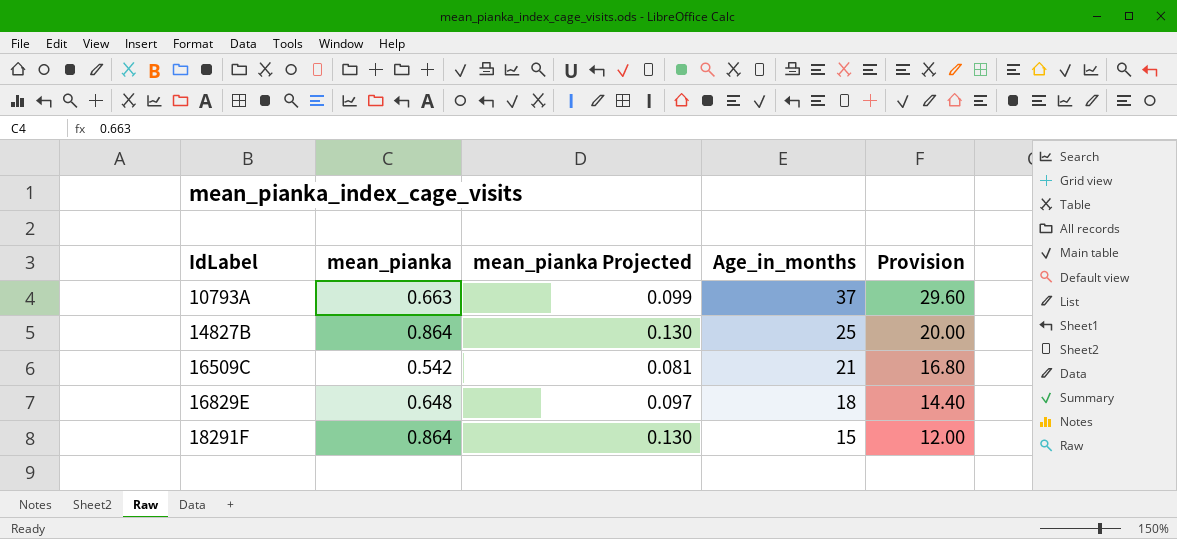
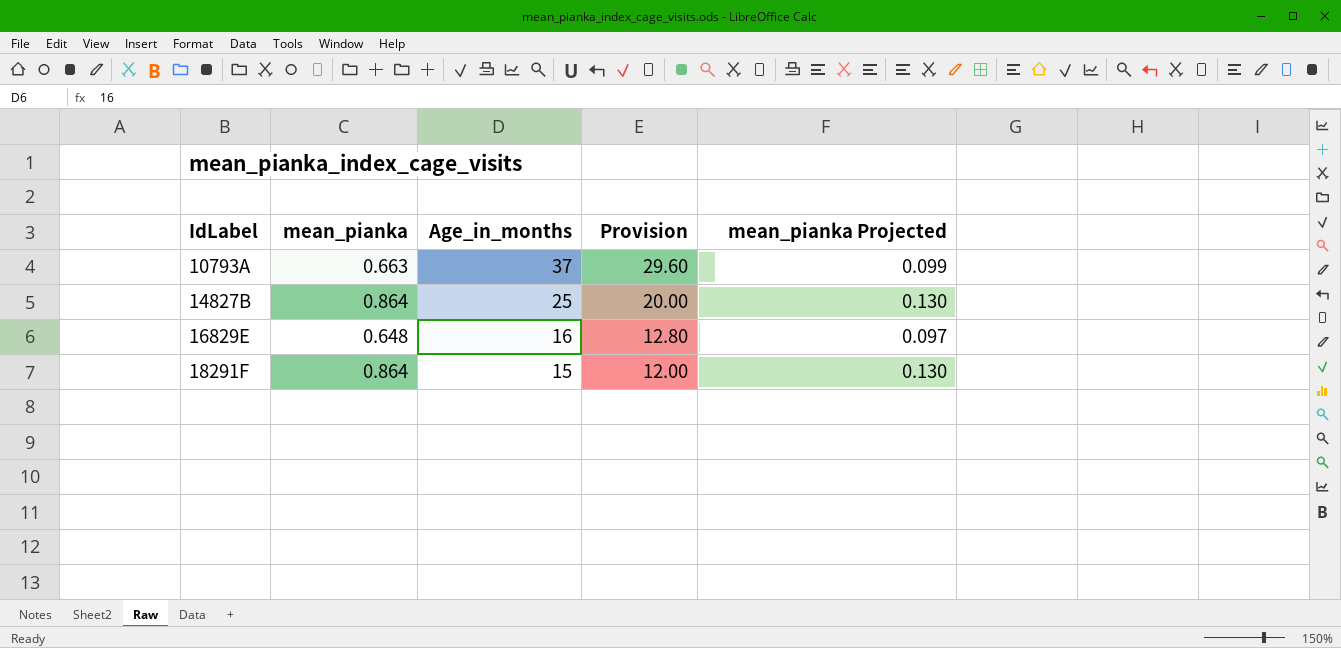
column mean_pianka Projected | position: 3 -> 5
row 16509C: 0.542 | 0.081 | 21 | 16.80 -> none
16829E | Age_in_months: 18 -> 16
16829E | Provision: 14.40 -> 12.80

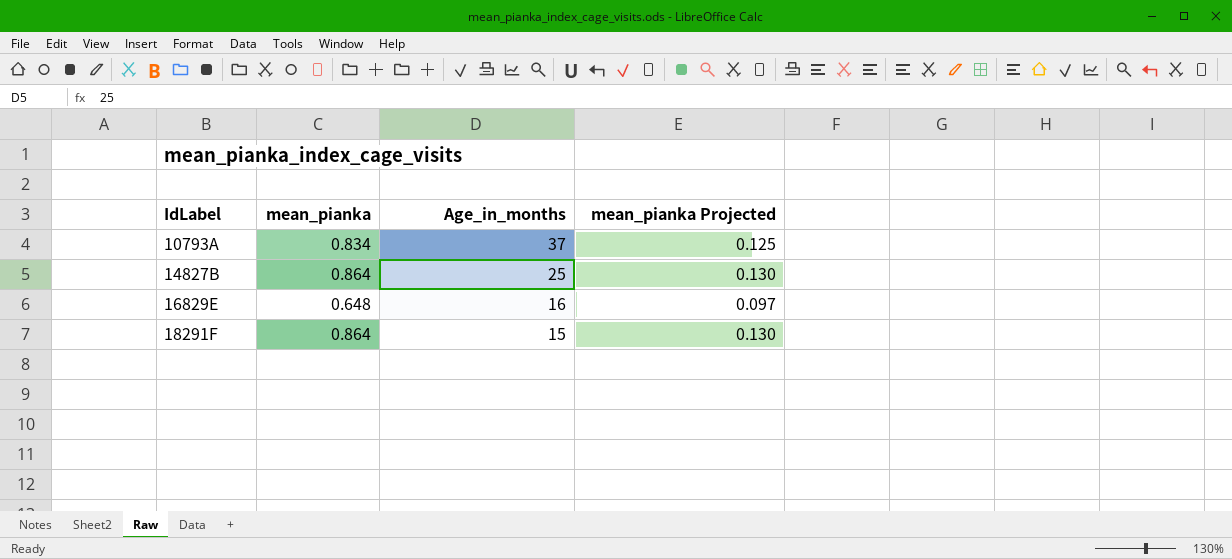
column Provision | formula: [Age_in_months] * 0.8 -> none
10793A | mean_pianka: 0.663 -> 0.834
10793A | mean_pianka Projected: 0.099 -> 0.125

